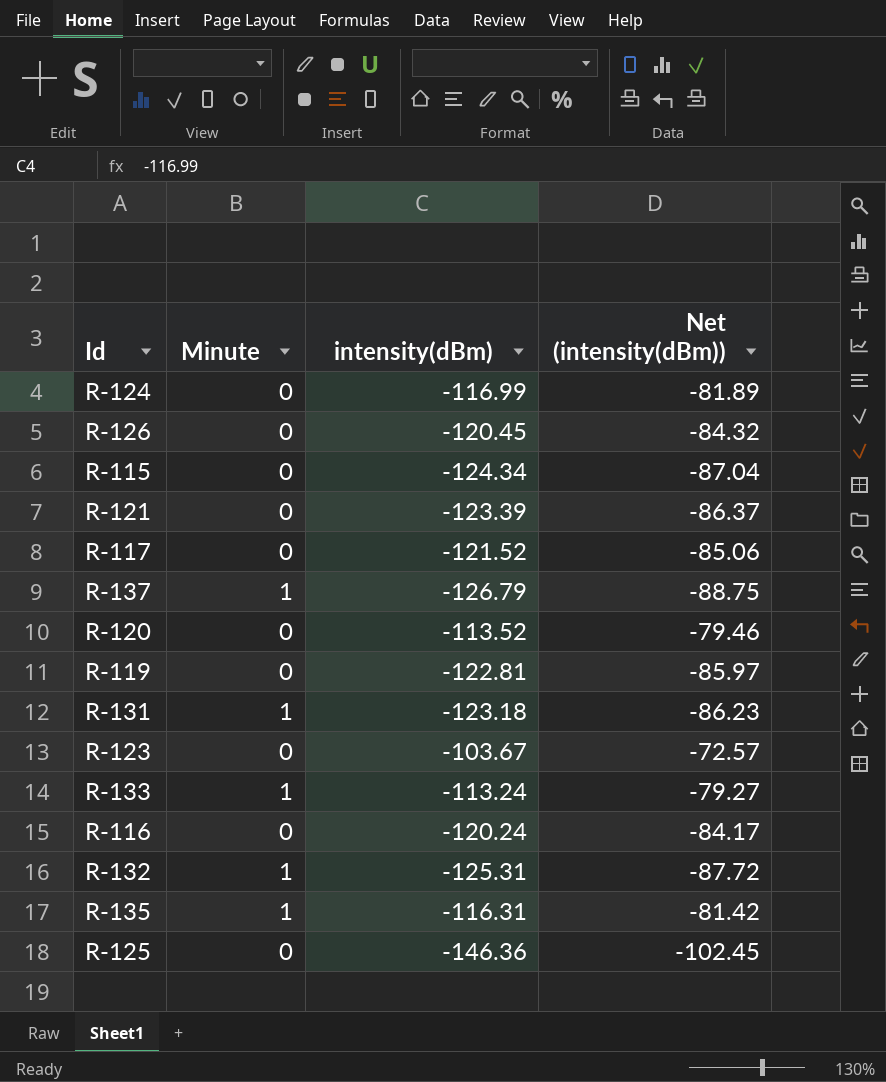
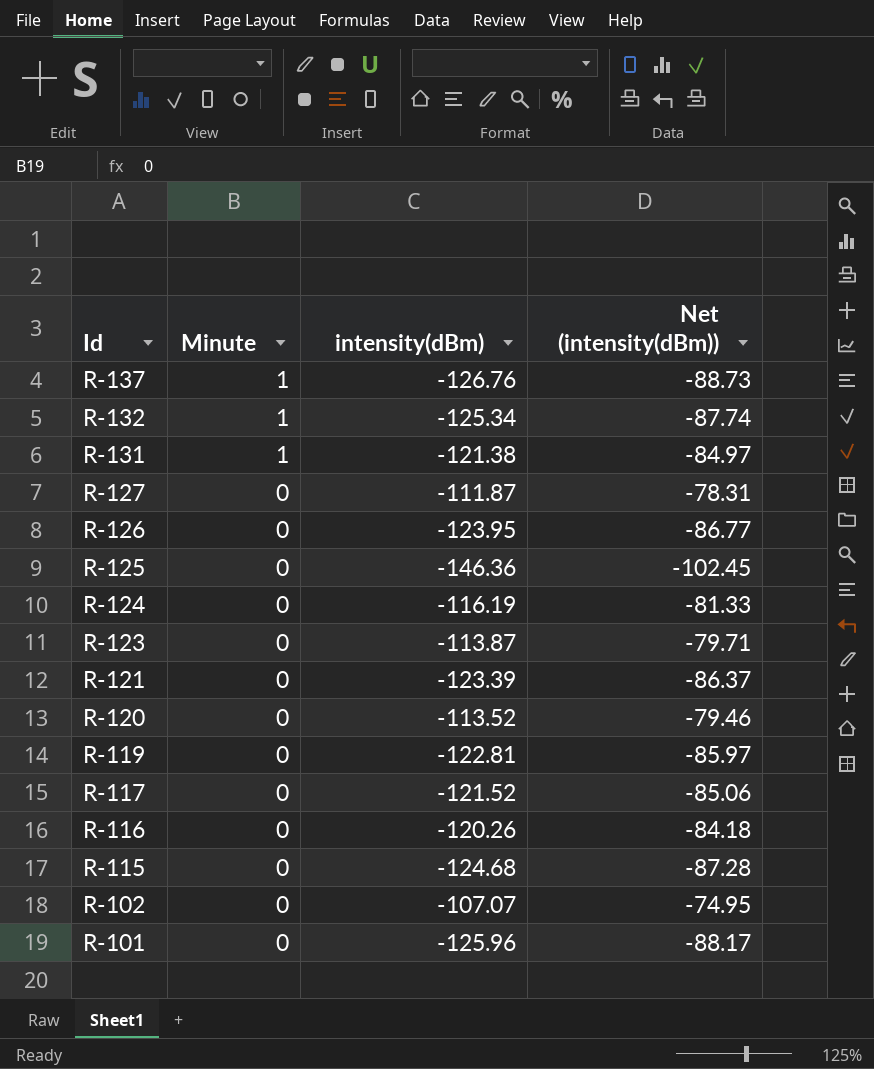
row order: none -> Id descending
row R-133: 1 | -113.24 | -79.27 -> none
row R-135: 1 | -116.31 | -81.42 -> none
R-137 | intensity(dBm): -126.79 -> -126.76
R-137 | Net (intensity(dBm)): -88.75 -> -88.73
R-132 | intensity(dBm): -125.31 -> -125.34
R-132 | Net (intensity(dBm)): -87.72 -> -87.74
R-131 | intensity(dBm): -123.18 -> -121.38
R-131 | Net (intensity(dBm)): -86.23 -> -84.97
row R-127: none -> 0 | -111.87 | -78.31
R-126 | intensity(dBm): -120.45 -> -123.95
R-126 | Net (intensity(dBm)): -84.32 -> -86.77
R-124 | intensity(dBm): -116.99 -> -116.19
R-124 | Net (intensity(dBm)): -81.89 -> -81.33
R-123 | intensity(dBm): -103.67 -> -113.87
R-123 | Net (intensity(dBm)): -72.57 -> -79.71
R-116 | intensity(dBm): -120.24 -> -120.26
R-116 | Net (intensity(dBm)): -84.17 -> -84.18
R-115 | intensity(dBm): -124.34 -> -124.68
R-115 | Net (intensity(dBm)): -87.04 -> -87.28
row R-102: none -> 0 | -107.07 | -74.95
row R-101: none -> 0 | -125.96 | -88.17

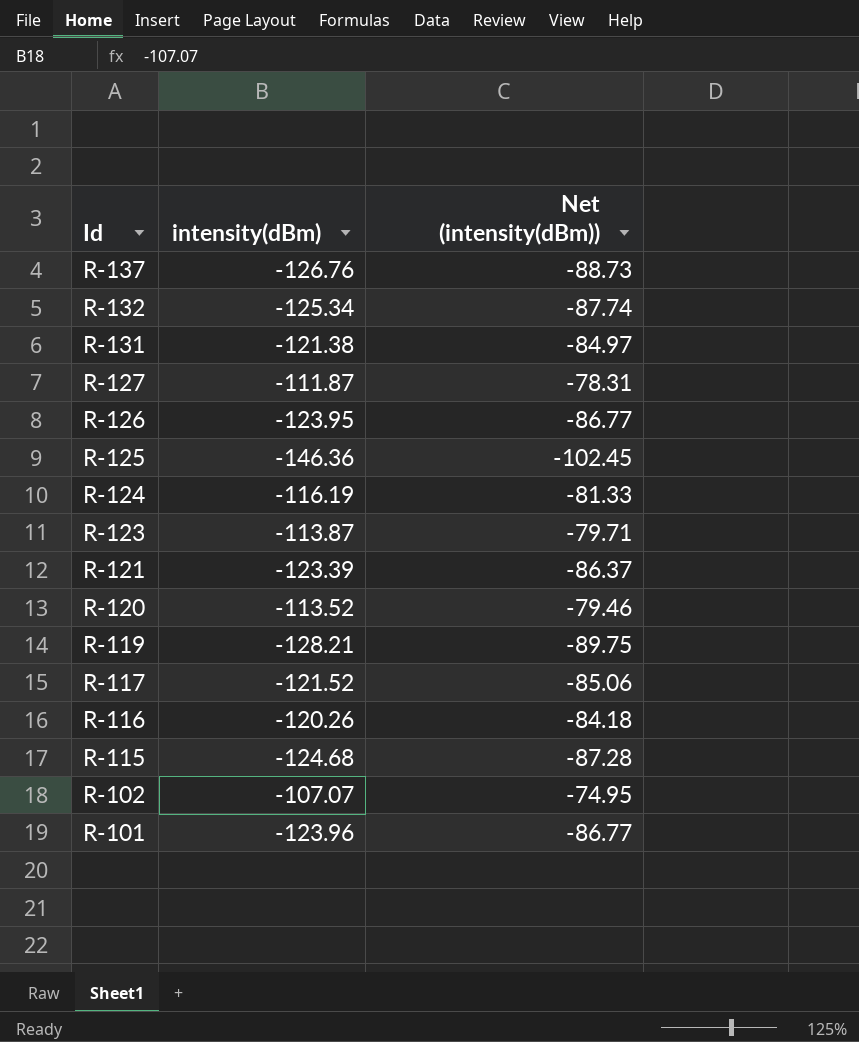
column Minute | position: 2 -> none
R-119 | intensity(dBm): -122.81 -> -128.21
R-119 | Net (intensity(dBm)): -85.97 -> -89.75
R-101 | intensity(dBm): -125.96 -> -123.96
R-101 | Net (intensity(dBm)): -88.17 -> -86.77

